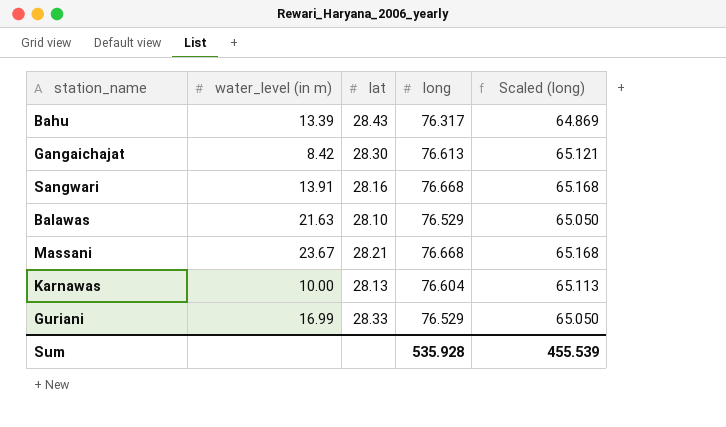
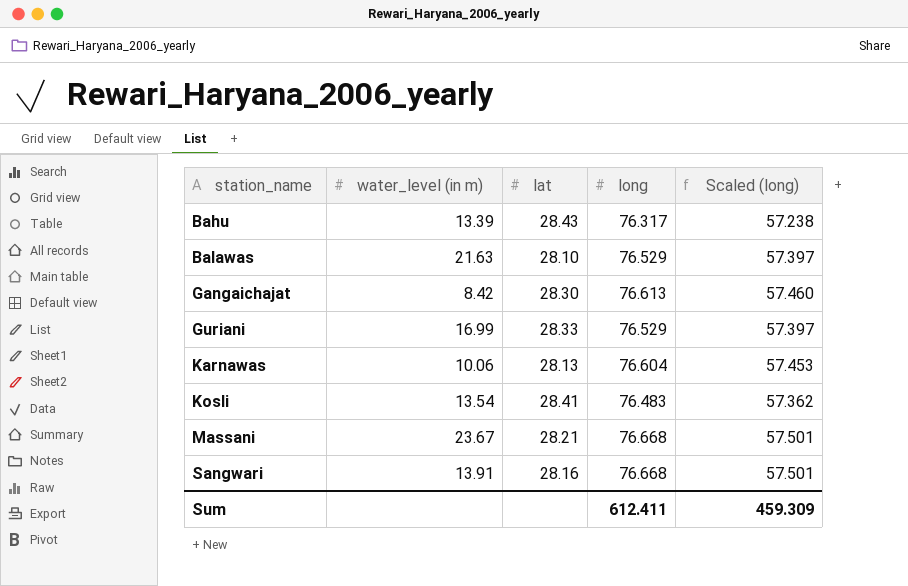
row order: none -> station_name ascending
column Scaled (long) | formula: [long] * 0.85 -> [long] * 0.75
Karnawas | water_level (in m): 10.00 -> 10.06
row Kosli: none -> 13.54 | 28.41 | 76.483 | 57.362
Sum | long: 535.928 -> 612.411
Sum | Scaled (long): 455.539 -> 459.309

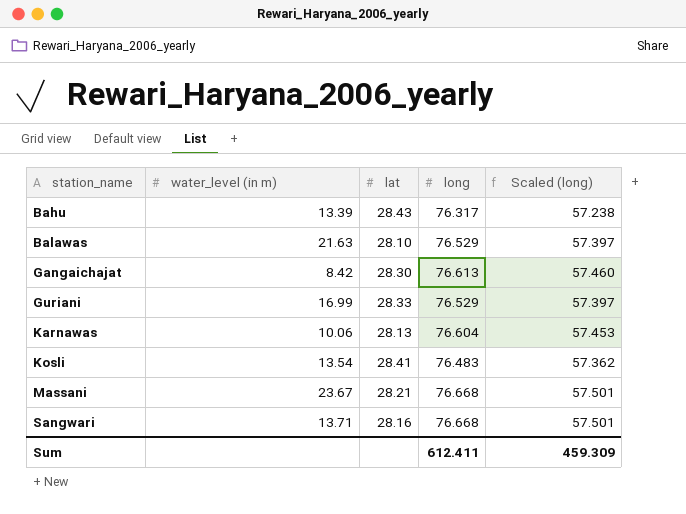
Sangwari | water_level (in m): 13.91 -> 13.71

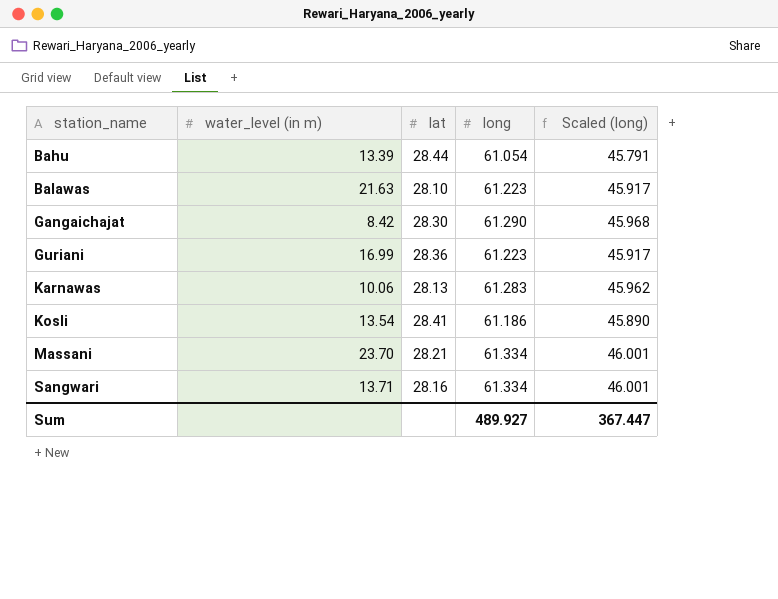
Bahu | lat: 28.43 -> 28.44
Bahu | long: 76.317 -> 61.054
Bahu | Scaled (long): 57.238 -> 45.791
Balawas | long: 76.529 -> 61.223
Balawas | Scaled (long): 57.397 -> 45.917
Gangaichajat | long: 76.613 -> 61.290
Gangaichajat | Scaled (long): 57.460 -> 45.968
Guriani | lat: 28.33 -> 28.36
Guriani | long: 76.529 -> 61.223
Guriani | Scaled (long): 57.397 -> 45.917
Karnawas | long: 76.604 -> 61.283
Karnawas | Scaled (long): 57.453 -> 45.962
Kosli | long: 76.483 -> 61.186
Kosli | Scaled (long): 57.362 -> 45.890
Massani | water_level (in m): 23.67 -> 23.70
Massani | long: 76.668 -> 61.334
Massani | Scaled (long): 57.501 -> 46.001
Sangwari | long: 76.668 -> 61.334
Sangwari | Scaled (long): 57.501 -> 46.001
Sum | long: 612.411 -> 489.927
Sum | Scaled (long): 459.309 -> 367.447

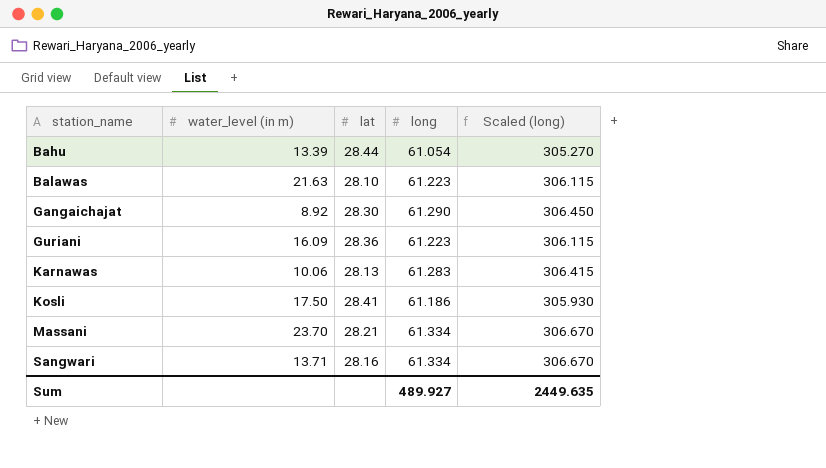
column Scaled (long) | formula: [long] * 0.75 -> [long] * 5
Gangaichajat | water_level (in m): 8.42 -> 8.92
Guriani | water_level (in m): 16.99 -> 16.09
Kosli | water_level (in m): 13.54 -> 17.50
Sum | Scaled (long): 367.447 -> 2449.635

